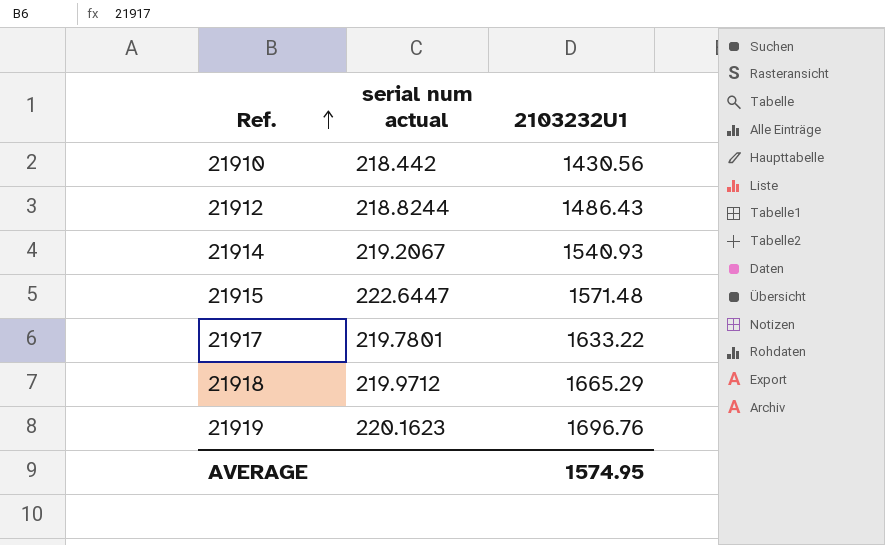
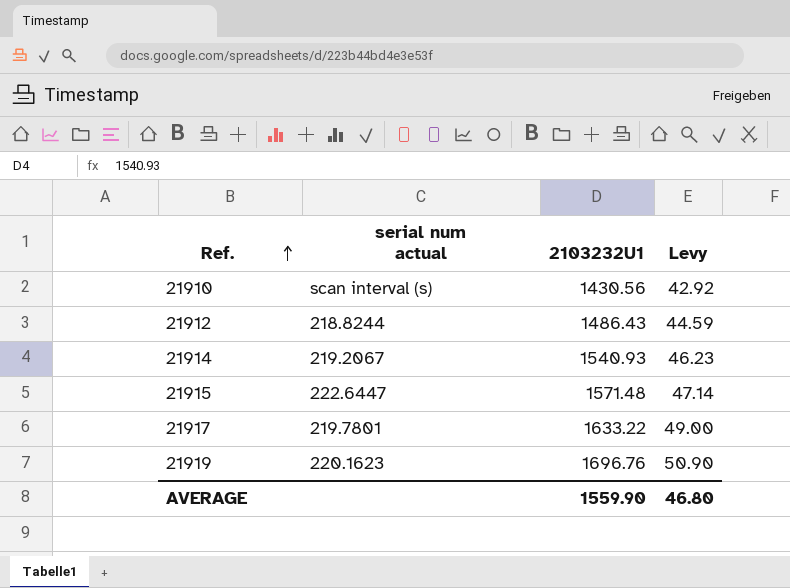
column Levy | formula: none -> [2103232U1] * 0.03
row 21918: 219.9712 | 1665.29 -> none
21910 | serial num actual: 218.442 -> scan interval (s)
AVERAGE | 2103232U1: 1574.95 -> 1559.90

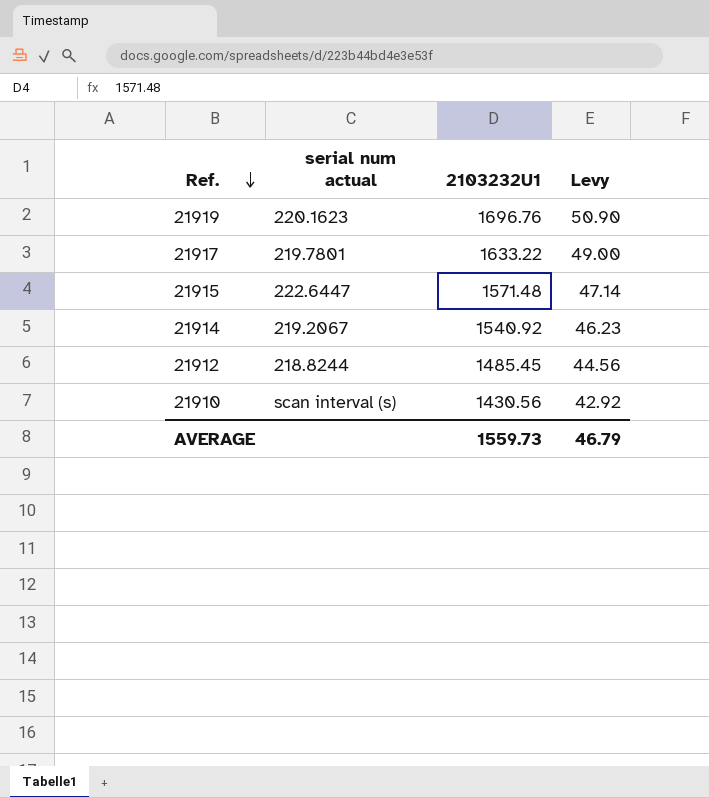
row order: Ref. ascending -> Ref. descending
21914 | 2103232U1: 1540.93 -> 1540.92
21912 | 2103232U1: 1486.43 -> 1485.45
21912 | Levy: 44.59 -> 44.56
AVERAGE | 2103232U1: 1559.90 -> 1559.73
AVERAGE | Levy: 46.80 -> 46.79

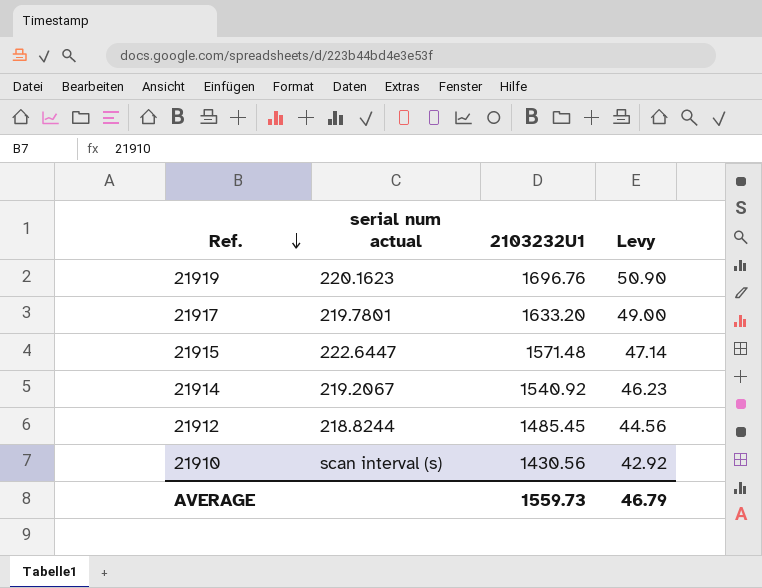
21917 | 2103232U1: 1633.22 -> 1633.20

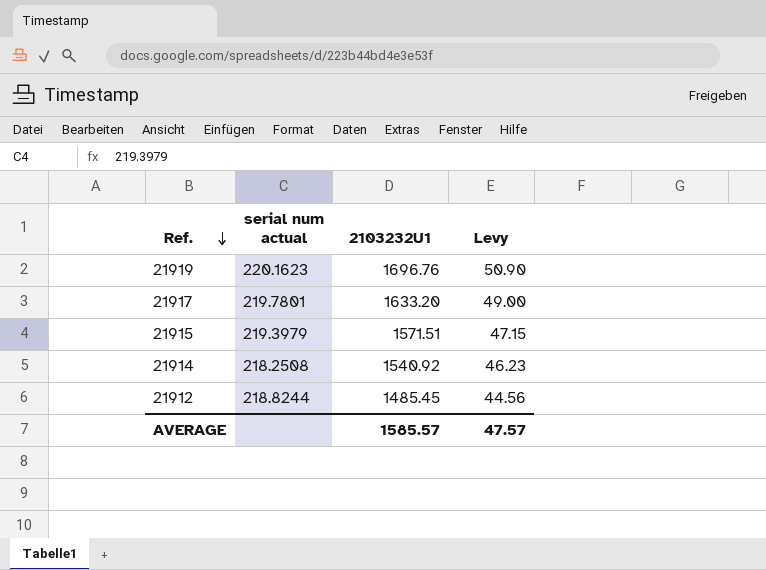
row 21910: scan interval (s) | 1430.56 | 42.92 -> none
21915 | serial num actual: 222.6447 -> 219.3979
21915 | 2103232U1: 1571.48 -> 1571.51
21915 | Levy: 47.14 -> 47.15
21914 | serial num actual: 219.2067 -> 218.2508
AVERAGE | 2103232U1: 1559.73 -> 1585.57
AVERAGE | Levy: 46.79 -> 47.57

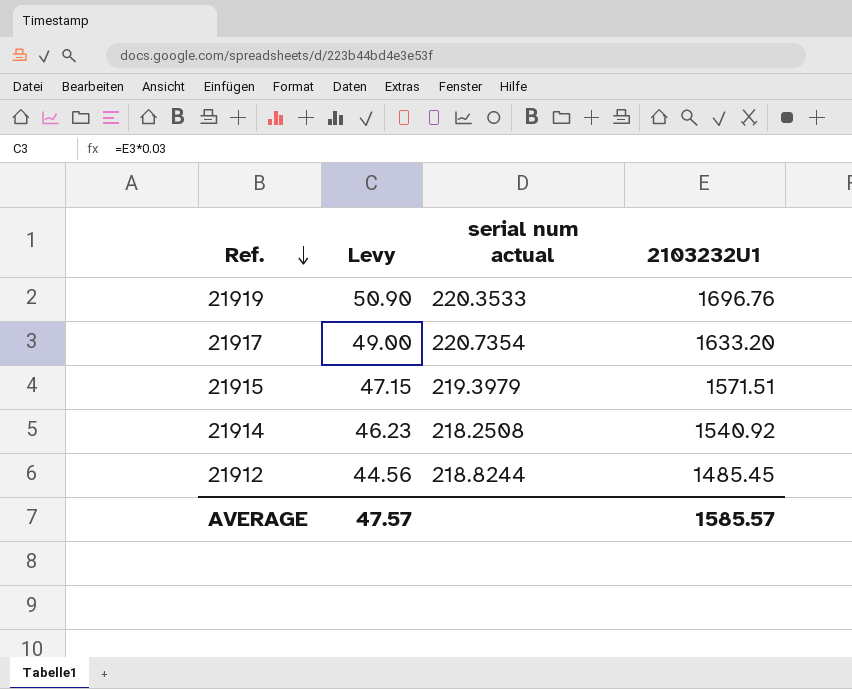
column Levy | position: 4 -> 2
21919 | serial num actual: 220.1623 -> 220.3533
21917 | serial num actual: 219.7801 -> 220.7354

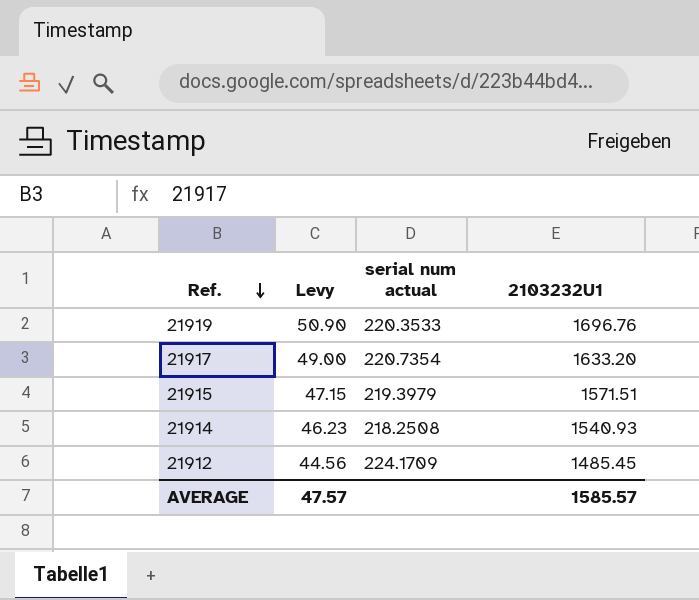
21914 | 2103232U1: 1540.92 -> 1540.93
21912 | serial num actual: 218.8244 -> 224.1709

